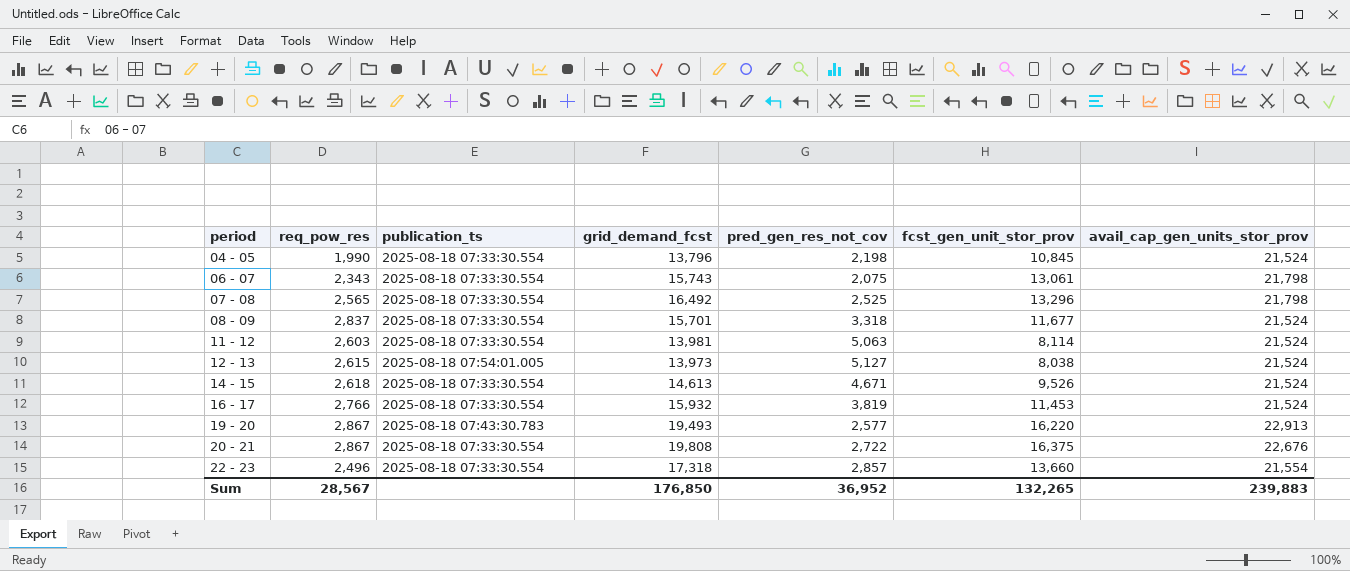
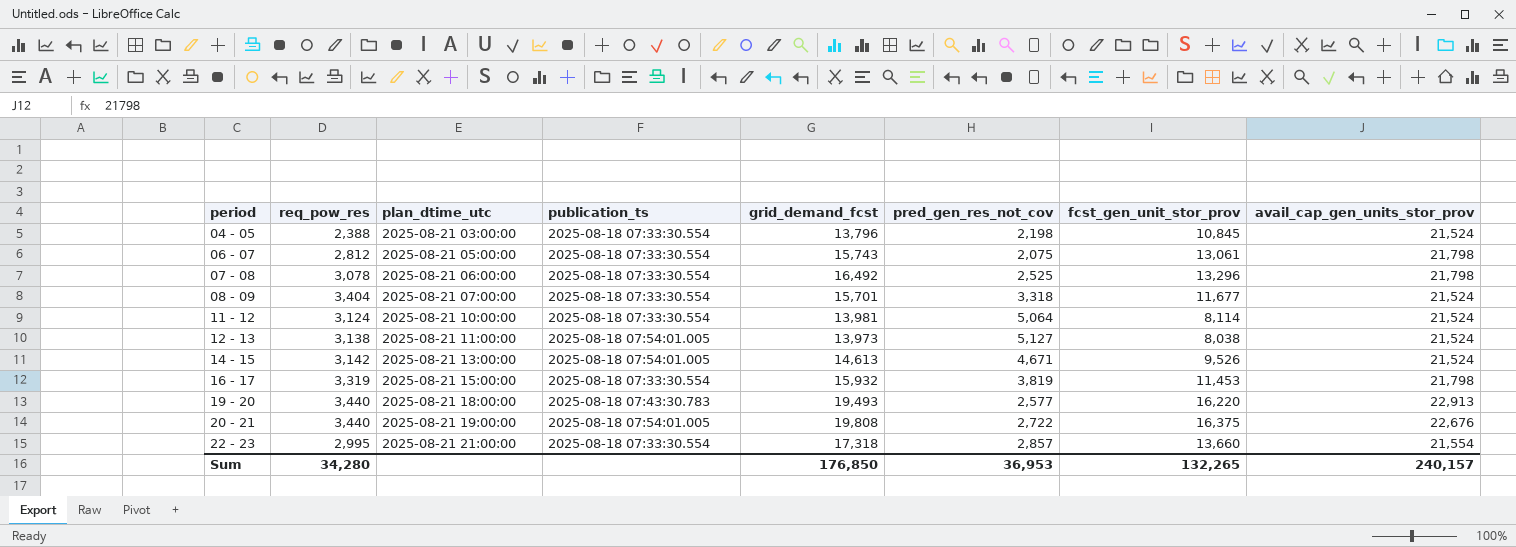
column plan_dtime_utc | position: none -> 3
04 - 05 | req_pow_res: 1,990 -> 2,388
06 - 07 | req_pow_res: 2,343 -> 2,812
07 - 08 | req_pow_res: 2,565 -> 3,078
08 - 09 | req_pow_res: 2,837 -> 3,404
11 - 12 | req_pow_res: 2,603 -> 3,124
11 - 12 | pred_gen_res_not_cov: 5,063 -> 5,064
12 - 13 | req_pow_res: 2,615 -> 3,138
14 - 15 | req_pow_res: 2,618 -> 3,142
14 - 15 | publication_ts: 2025-08-18 07:33:30.554 -> 2025-08-18 07:54:01.005
16 - 17 | req_pow_res: 2,766 -> 3,319
16 - 17 | avail_cap_gen_units_stor_prov: 21,524 -> 21,798
19 - 20 | req_pow_res: 2,867 -> 3,440
20 - 21 | req_pow_res: 2,867 -> 3,440
20 - 21 | publication_ts: 2025-08-18 07:33:30.554 -> 2025-08-18 07:54:01.005
22 - 23 | req_pow_res: 2,496 -> 2,995
Sum | req_pow_res: 28,567 -> 34,280
Sum | pred_gen_res_not_cov: 36,952 -> 36,953
Sum | avail_cap_gen_units_stor_prov: 239,883 -> 240,157

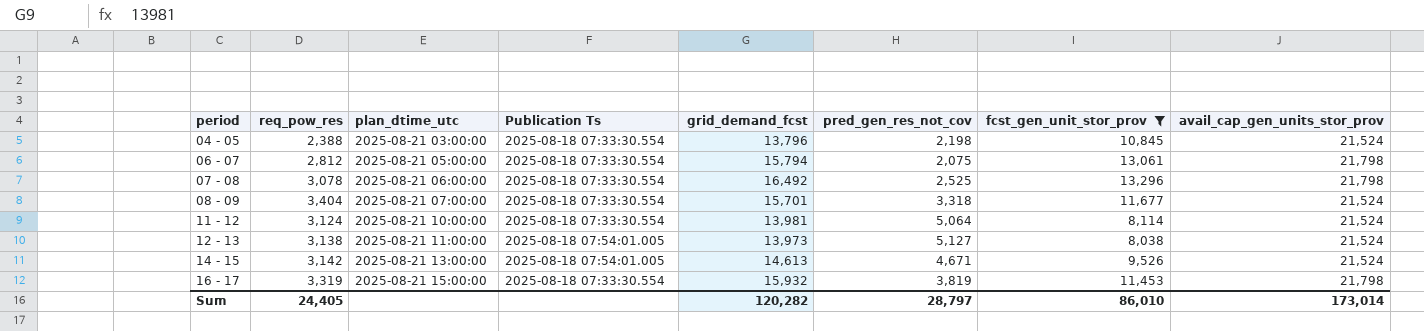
filter: none -> fcst_gen_unit_stor_prov <= 13,296
column name: publication_ts -> Publication Ts
06 - 07 | grid_demand_fcst: 15,743 -> 15,794
Sum | req_pow_res: 34,280 -> 24,405
Sum | grid_demand_fcst: 176,850 -> 120,282
Sum | pred_gen_res_not_cov: 36,953 -> 28,797
Sum | fcst_gen_unit_stor_prov: 132,265 -> 86,010
Sum | avail_cap_gen_units_stor_prov: 240,157 -> 173,014

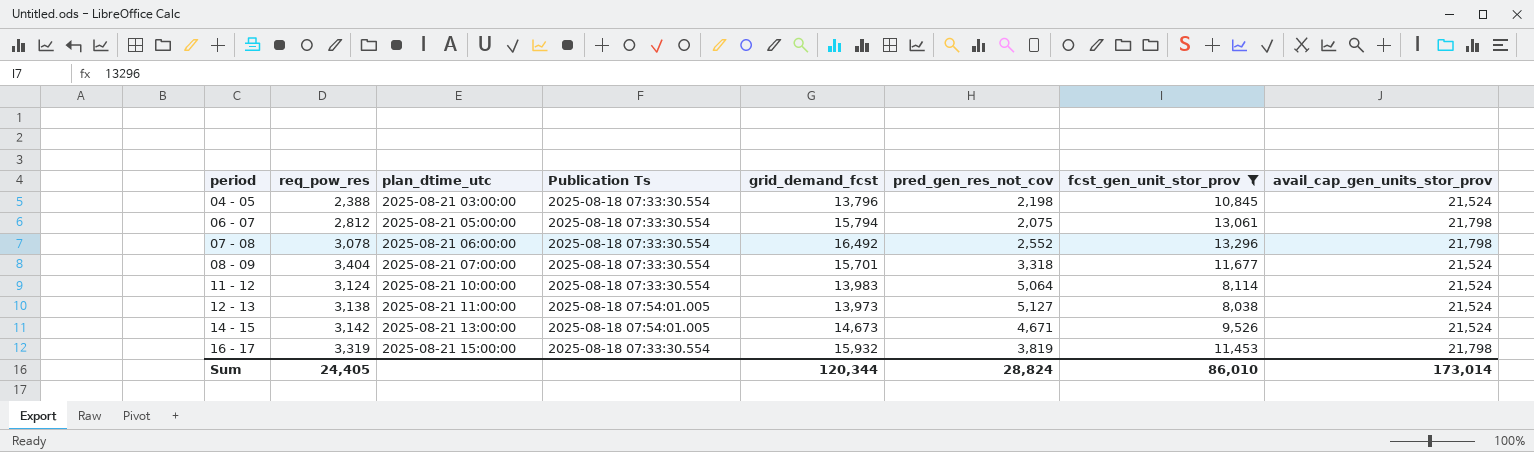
07 - 08 | pred_gen_res_not_cov: 2,525 -> 2,552
11 - 12 | grid_demand_fcst: 13,981 -> 13,983
14 - 15 | grid_demand_fcst: 14,613 -> 14,673
Sum | grid_demand_fcst: 120,282 -> 120,344
Sum | pred_gen_res_not_cov: 28,797 -> 28,824

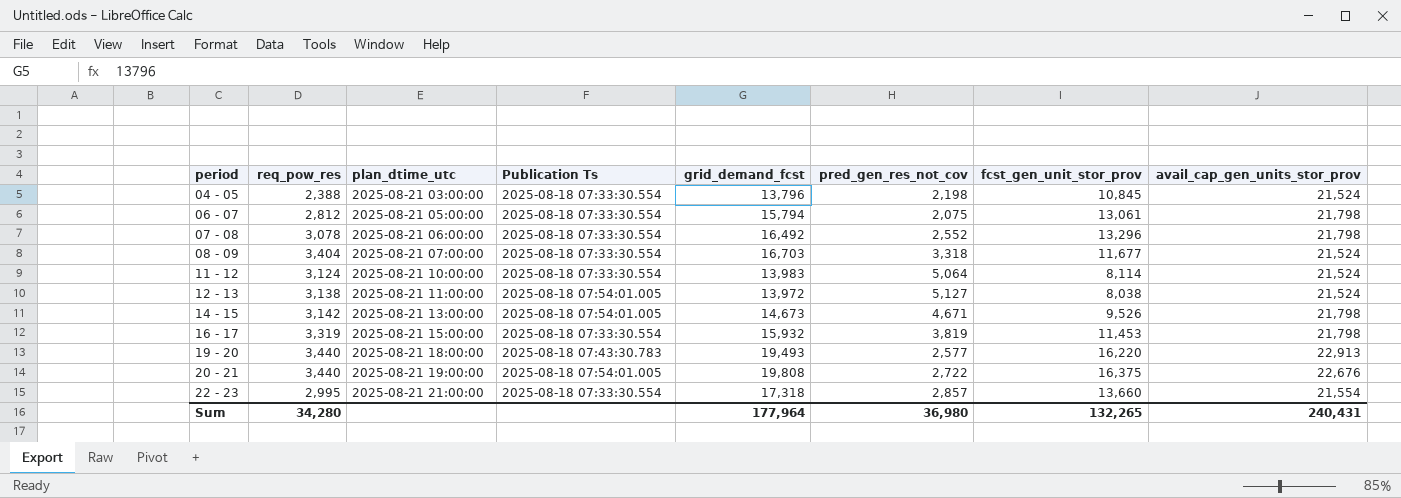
filter: fcst_gen_unit_stor_prov <= 13,296 -> none
08 - 09 | grid_demand_fcst: 15,701 -> 16,703
12 - 13 | grid_demand_fcst: 13,973 -> 13,972
14 - 15 | avail_cap_gen_units_stor_prov: 21,524 -> 21,798
Sum | req_pow_res: 24,405 -> 34,280
Sum | grid_demand_fcst: 120,344 -> 177,964
Sum | pred_gen_res_not_cov: 28,824 -> 36,980
Sum | fcst_gen_unit_stor_prov: 86,010 -> 132,265
Sum | avail_cap_gen_units_stor_prov: 173,014 -> 240,431

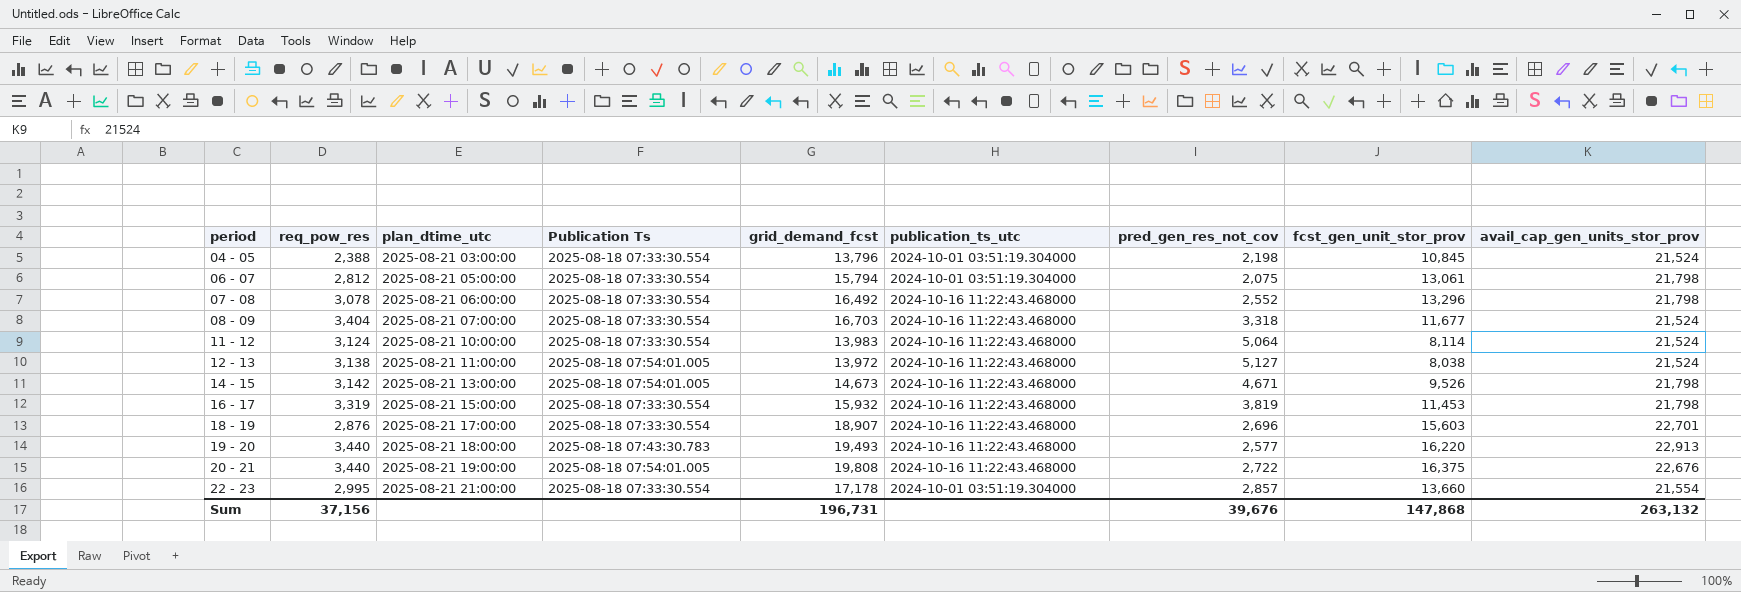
column publication_ts_utc | position: none -> 6
row 18 - 19: none -> 2,876 | 2025-08-21 17:00:00 | 2025-08-18 07:33:30.554 | 18,907 | 2024-10-16 11:22:43.468000 | 2,696 | 15,603 | 22,701
22 - 23 | grid_demand_fcst: 17,318 -> 17,178
Sum | req_pow_res: 34,280 -> 37,156
Sum | grid_demand_fcst: 177,964 -> 196,731
Sum | pred_gen_res_not_cov: 36,980 -> 39,676
Sum | fcst_gen_unit_stor_prov: 132,265 -> 147,868
Sum | avail_cap_gen_units_stor_prov: 240,431 -> 263,132

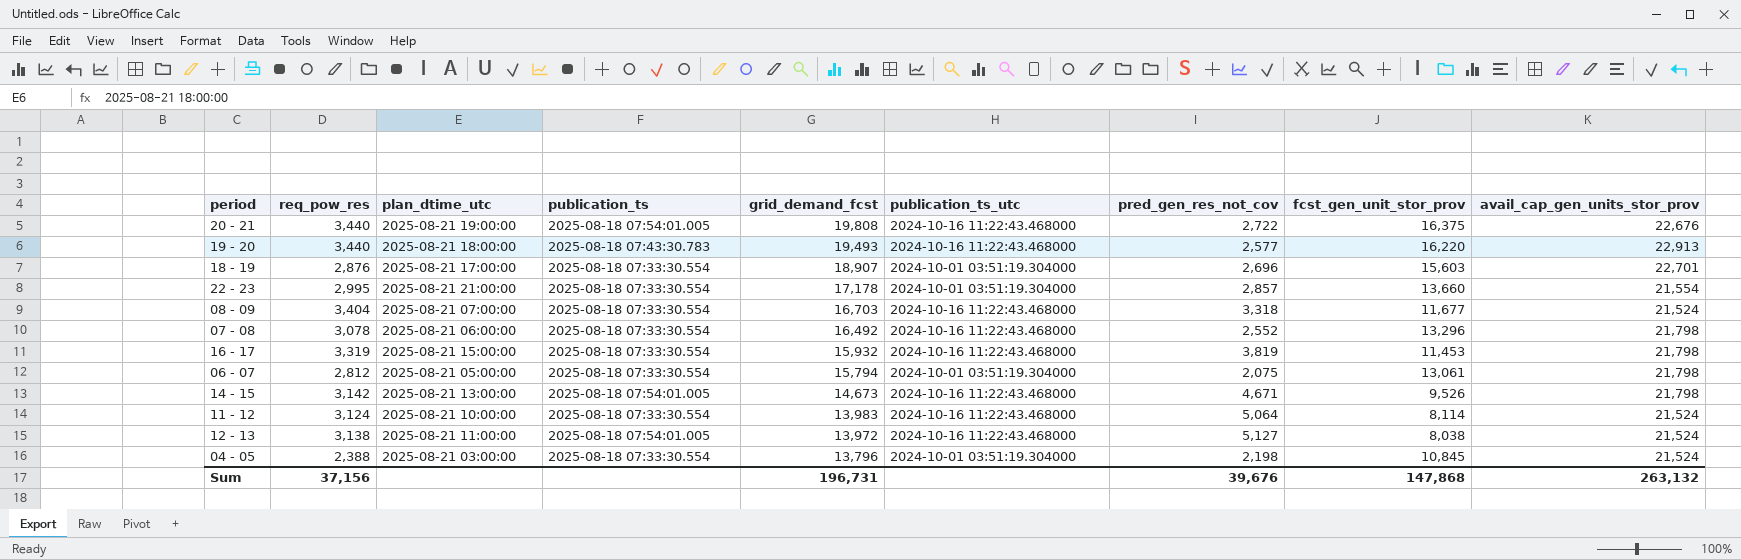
row order: period ascending -> grid_demand_fcst descending
column name: Publication Ts -> publication_ts
18 - 19 | publication_ts_utc: 2024-10-16 11:22:43.468000 -> 2024-10-01 03:51:19.304000

